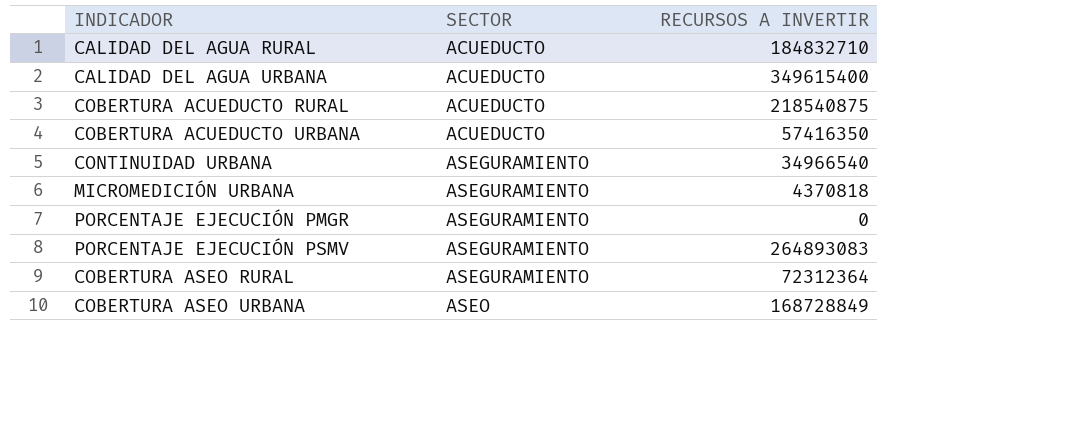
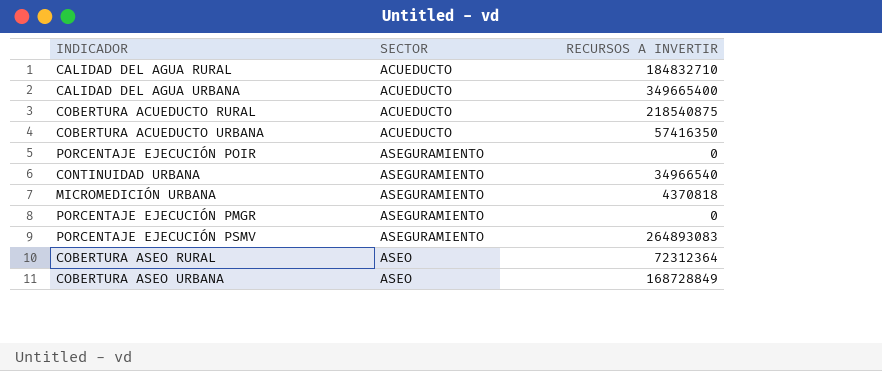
CALIDAD DEL AGUA URBANA | RECURSOS A INVERTIR: 349615400 -> 349665400
row PORCENTAJE EJECUCIÓN POIR: none -> ASEGURAMIENTO | 0
COBERTURA ASEO RURAL | SECTOR: ASEGURAMIENTO -> ASEO

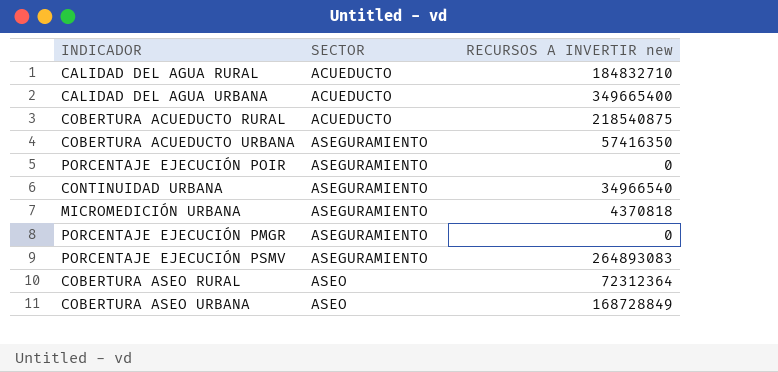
column name: RECURSOS A INVERTIR -> RECURSOS A INVERTIR new
COBERTURA ACUEDUCTO URBANA | SECTOR: ACUEDUCTO -> ASEGURAMIENTO

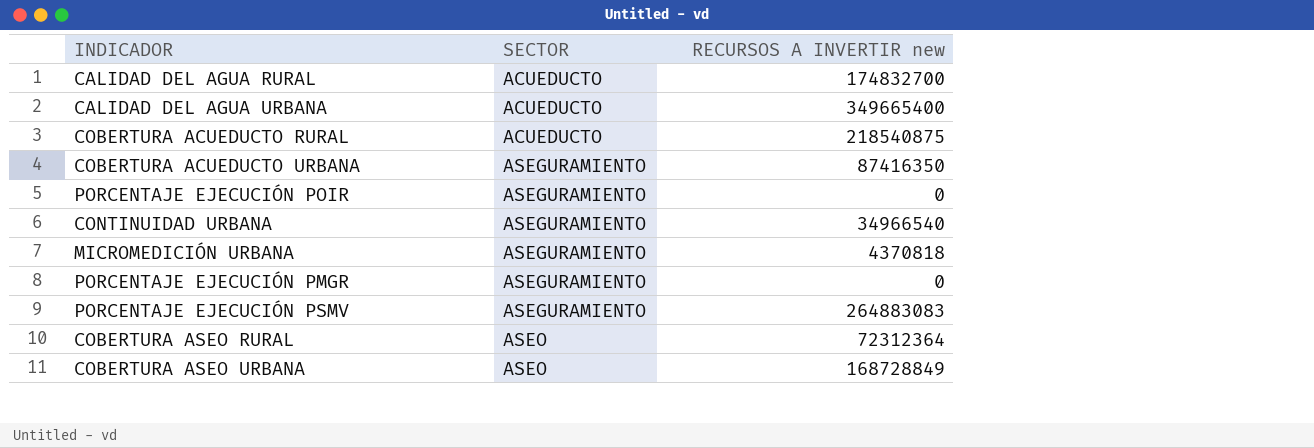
CALIDAD DEL AGUA RURAL | RECURSOS A INVERTIR new: 184832710 -> 174832700
COBERTURA ACUEDUCTO URBANA | RECURSOS A INVERTIR new: 57416350 -> 87416350
PORCENTAJE EJECUCIÓN PSMV | RECURSOS A INVERTIR new: 264893083 -> 264883083

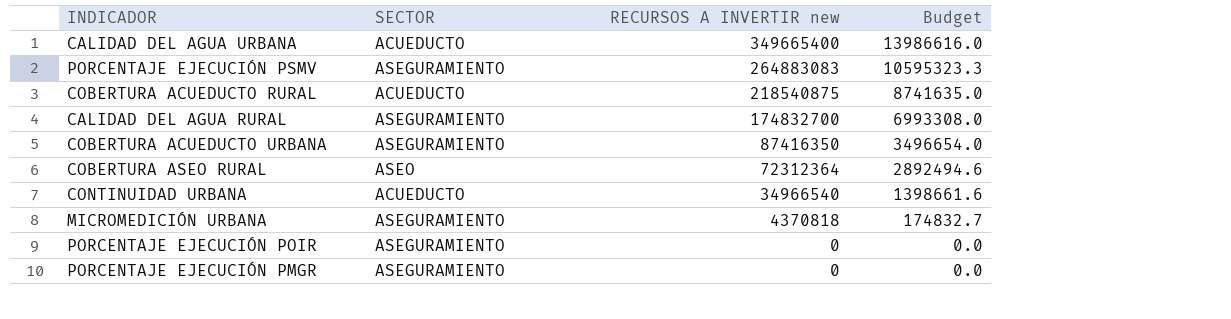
row order: SECTOR ascending -> RECURSOS A INVERTIR new descending
column Budget | formula: none -> [RECURSOS A INVERTIR new] * 0.04
row COBERTURA ASEO URBANA: ASEO | 168728849 -> none
CALIDAD DEL AGUA RURAL | SECTOR: ACUEDUCTO -> ASEGURAMIENTO
CONTINUIDAD URBANA | SECTOR: ASEGURAMIENTO -> ACUEDUCTO

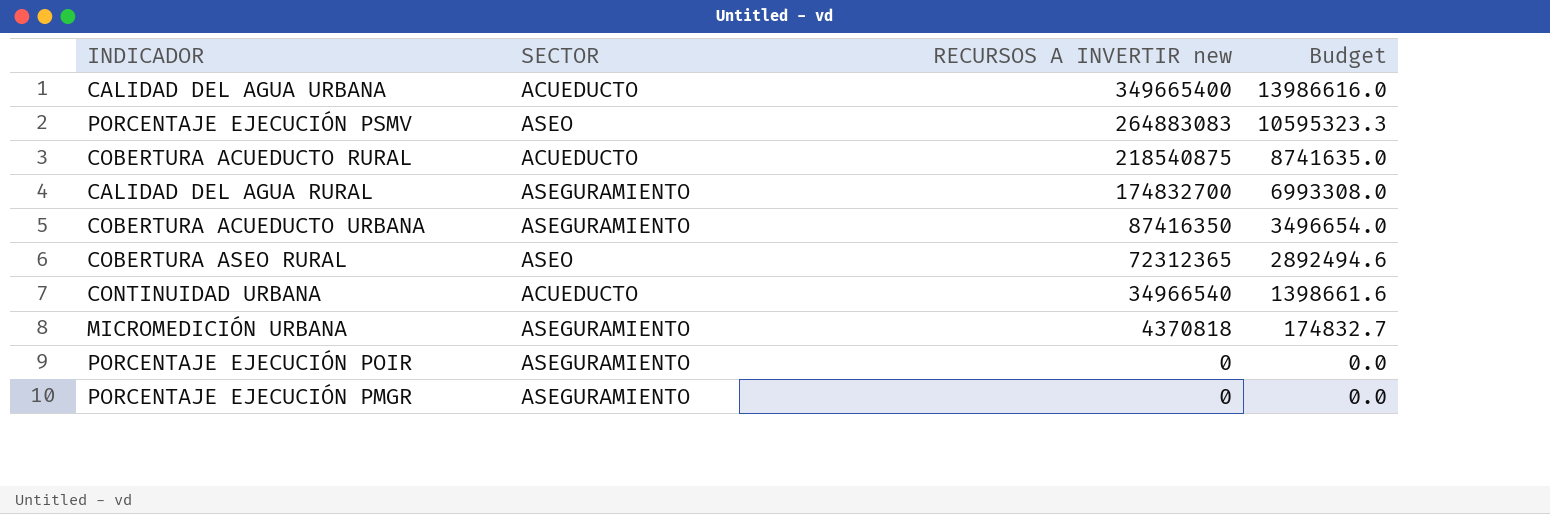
PORCENTAJE EJECUCIÓN PSMV | SECTOR: ASEGURAMIENTO -> ASEO
COBERTURA ASEO RURAL | RECURSOS A INVERTIR new: 72312364 -> 72312365

